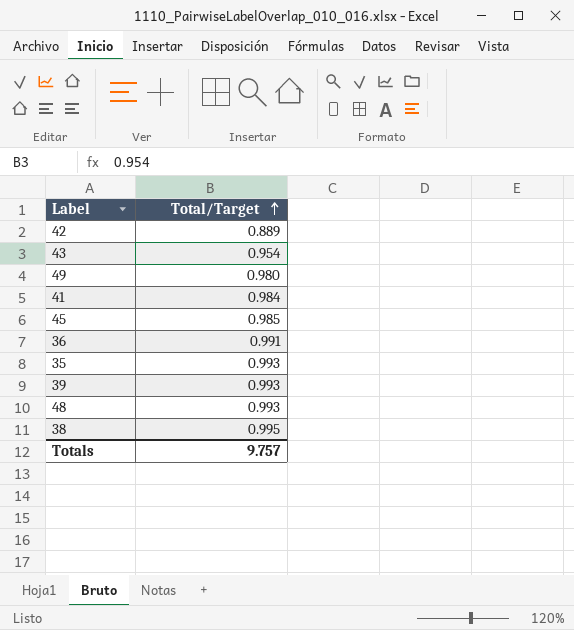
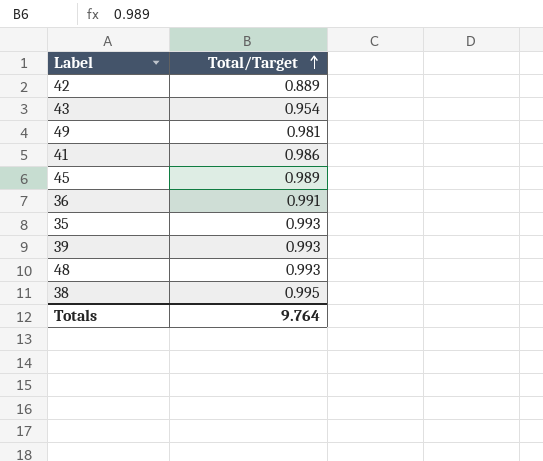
49 | Total/Target: 0.980 -> 0.981
41 | Total/Target: 0.984 -> 0.986
45 | Total/Target: 0.985 -> 0.989
Totals | Total/Target: 9.757 -> 9.764

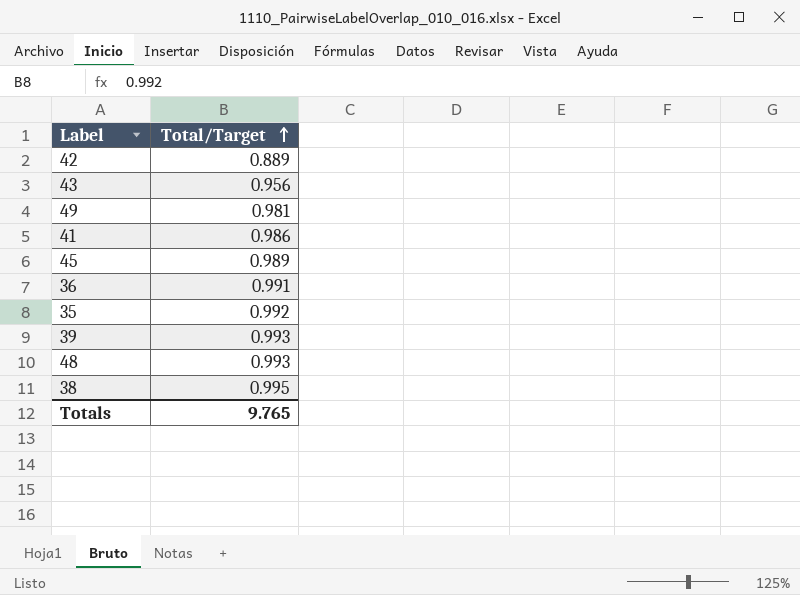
43 | Total/Target: 0.954 -> 0.956
35 | Total/Target: 0.993 -> 0.992
Totals | Total/Target: 9.764 -> 9.765

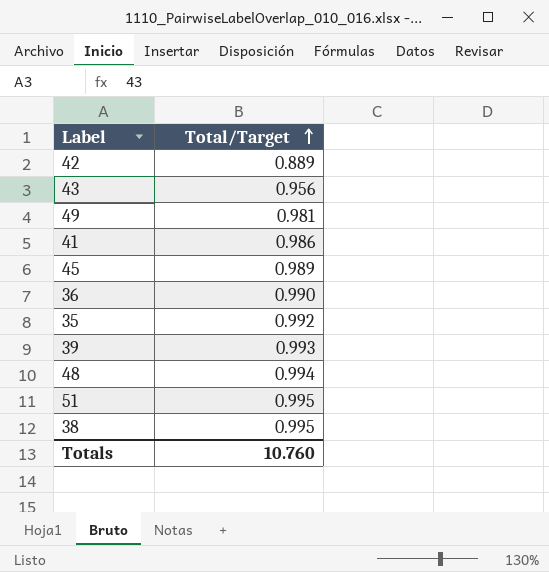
36 | Total/Target: 0.991 -> 0.990
48 | Total/Target: 0.993 -> 0.994
row 51: none -> 0.995
Totals | Total/Target: 9.765 -> 10.760

